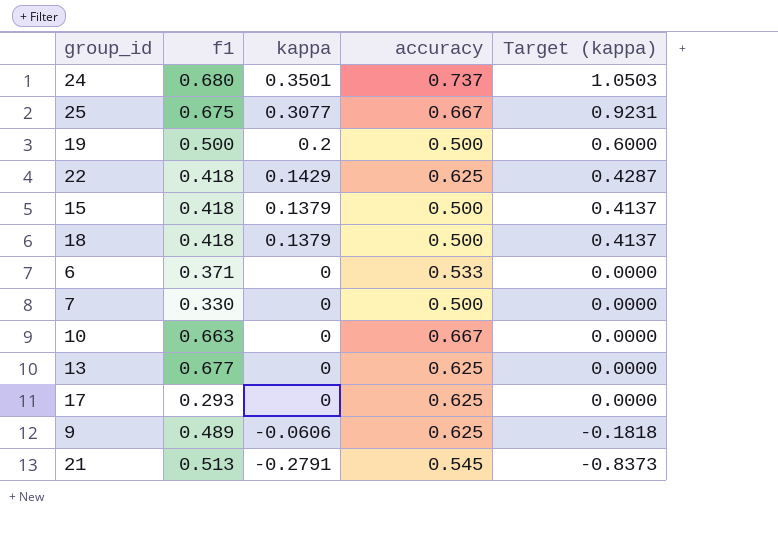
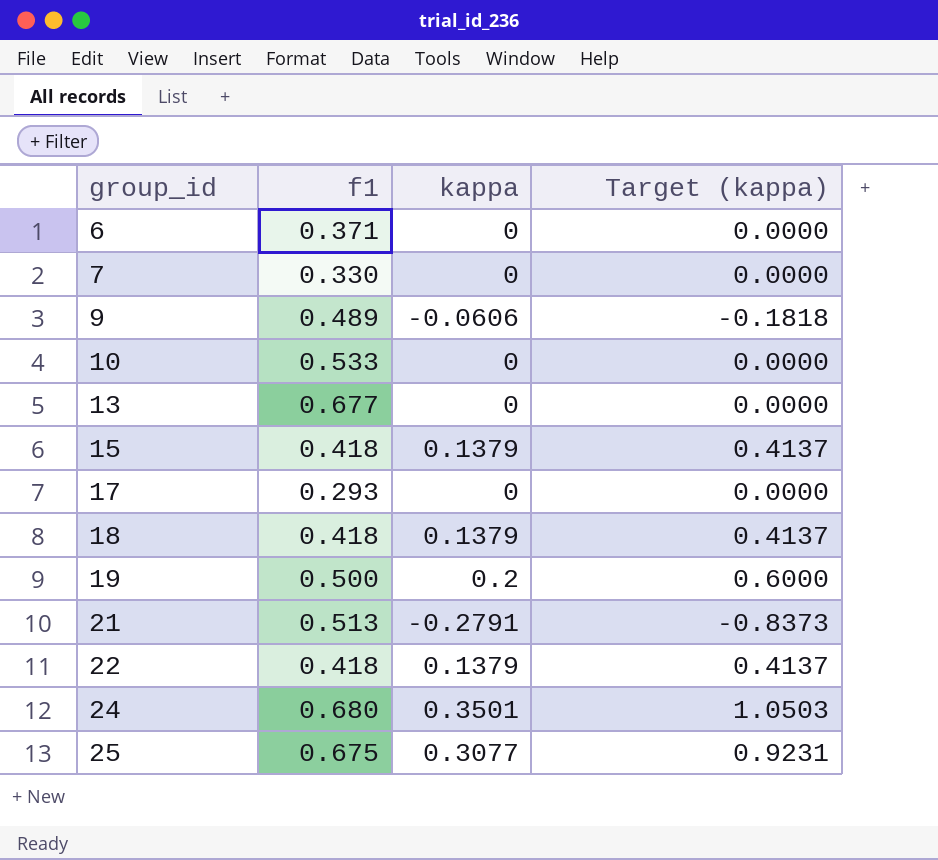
row order: kappa descending -> group_id ascending
column accuracy | position: 4 -> none
10 | f1: 0.663 -> 0.533
22 | kappa: 0.1429 -> 0.1379
22 | Target (kappa): 0.4287 -> 0.4137

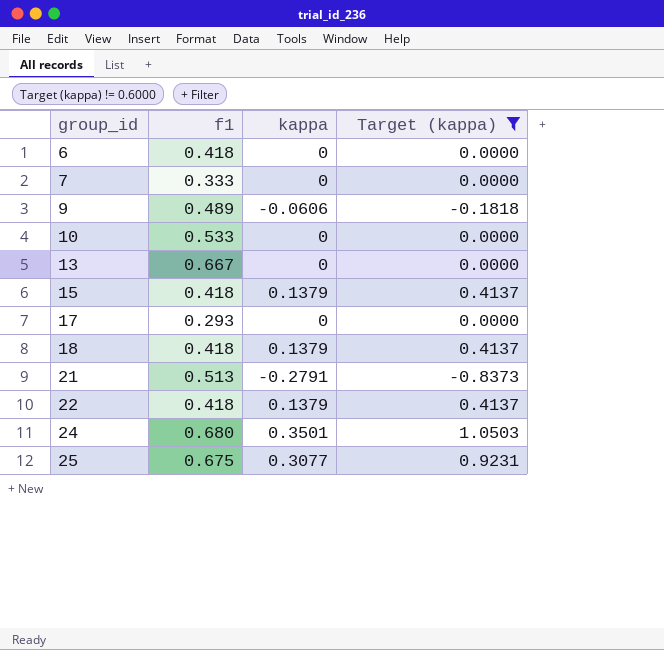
filter: none -> Target (kappa) != 0.6000
6 | f1: 0.371 -> 0.418
7 | f1: 0.330 -> 0.333
13 | f1: 0.677 -> 0.667

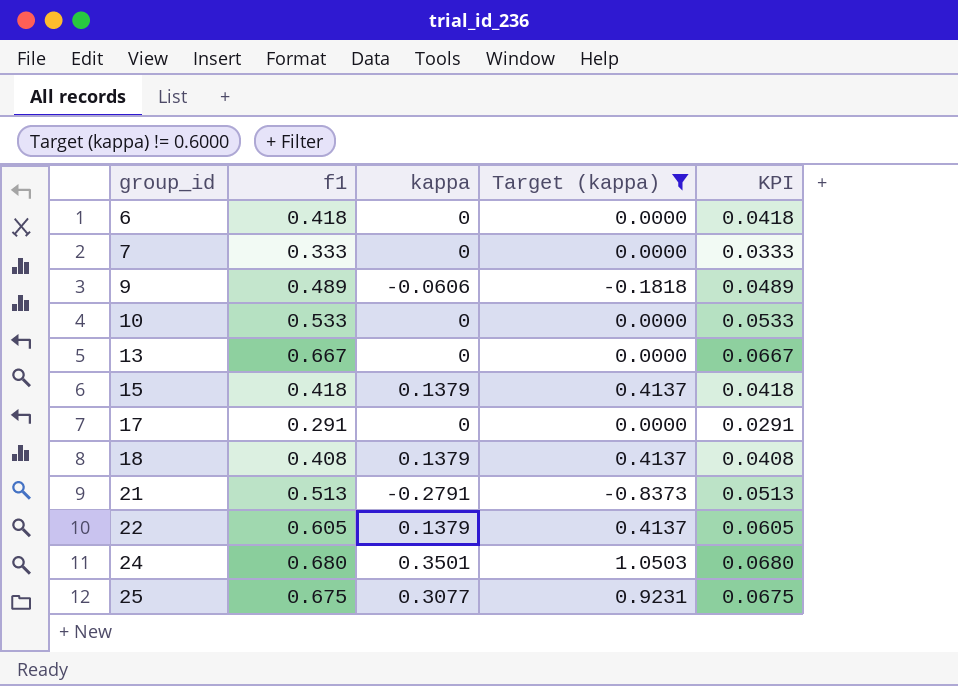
column KPI | formula: none -> [f1] * 0.1
17 | f1: 0.293 -> 0.291
18 | f1: 0.418 -> 0.408
22 | f1: 0.418 -> 0.605

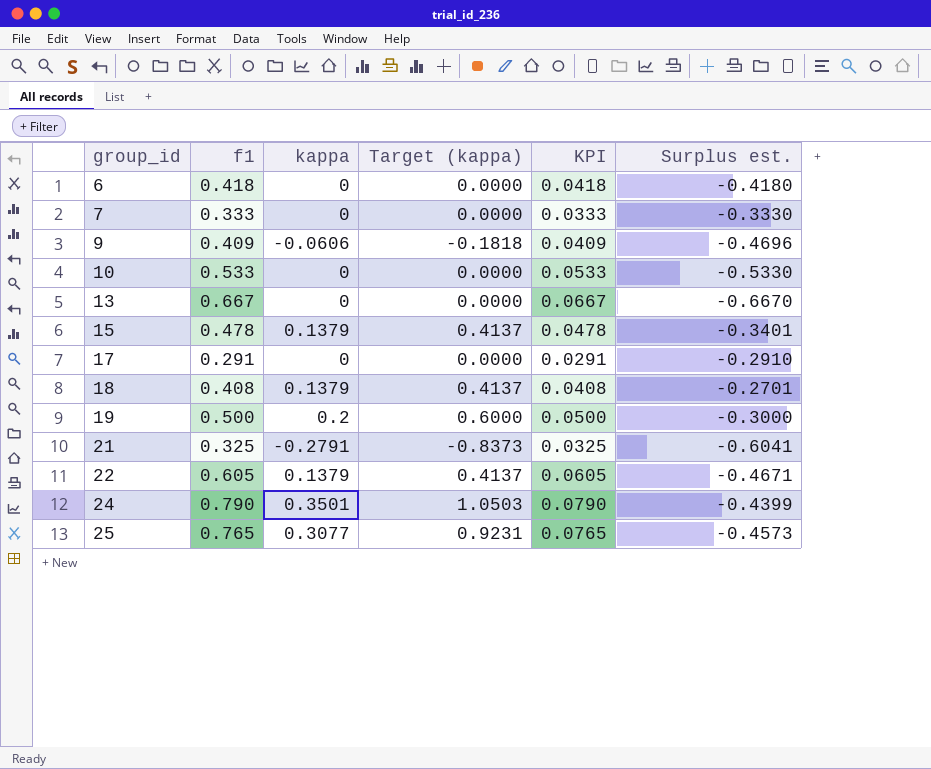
filter: Target (kappa) != 0.6000 -> none
column Surplus est. | formula: none -> [kappa] - [f1]
9 | f1: 0.489 -> 0.409
9 | KPI: 0.0489 -> 0.0409
15 | f1: 0.418 -> 0.478
15 | KPI: 0.0418 -> 0.0478
21 | f1: 0.513 -> 0.325
21 | KPI: 0.0513 -> 0.0325
24 | f1: 0.680 -> 0.790
24 | KPI: 0.0680 -> 0.0790
25 | f1: 0.675 -> 0.765
25 | KPI: 0.0675 -> 0.0765

